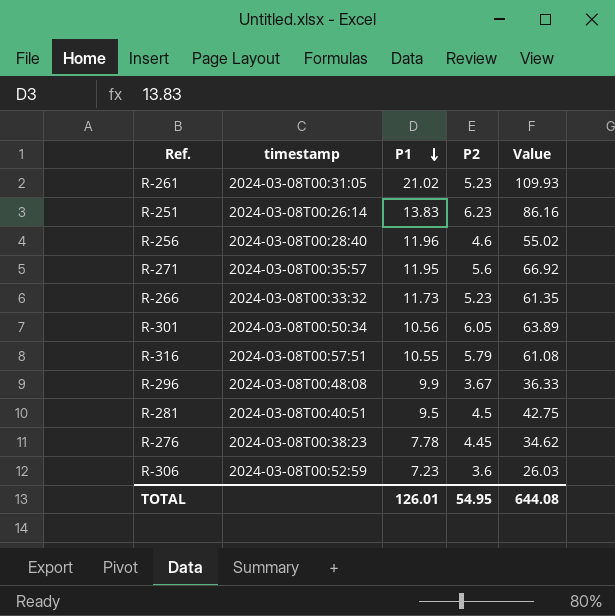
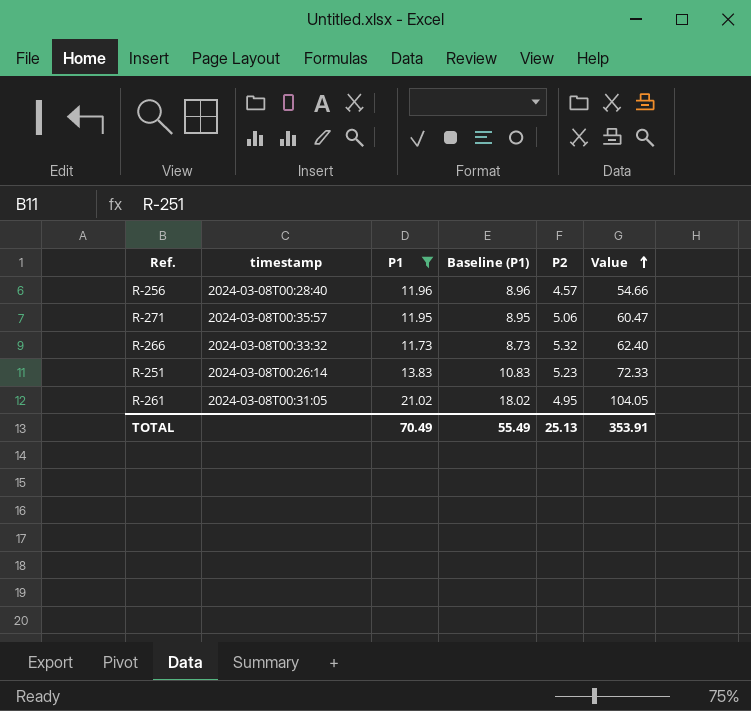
filter: none -> P1 >= 11.73
row order: P1 descending -> Value ascending
column Baseline (P1) | formula: none -> [P1] - 3
R-256 | P2: 4.6 -> 4.57
R-256 | Value: 55.02 -> 54.66
R-271 | P2: 5.6 -> 5.06
R-271 | Value: 66.92 -> 60.47
R-266 | P2: 5.23 -> 5.32
R-266 | Value: 61.35 -> 62.40
R-251 | P2: 6.23 -> 5.23
R-251 | Value: 86.16 -> 72.33
R-261 | P2: 5.23 -> 4.95
R-261 | Value: 109.93 -> 104.05
TOTAL | P1: 126.01 -> 70.49
TOTAL | P2: 54.95 -> 25.13
TOTAL | Value: 644.08 -> 353.91

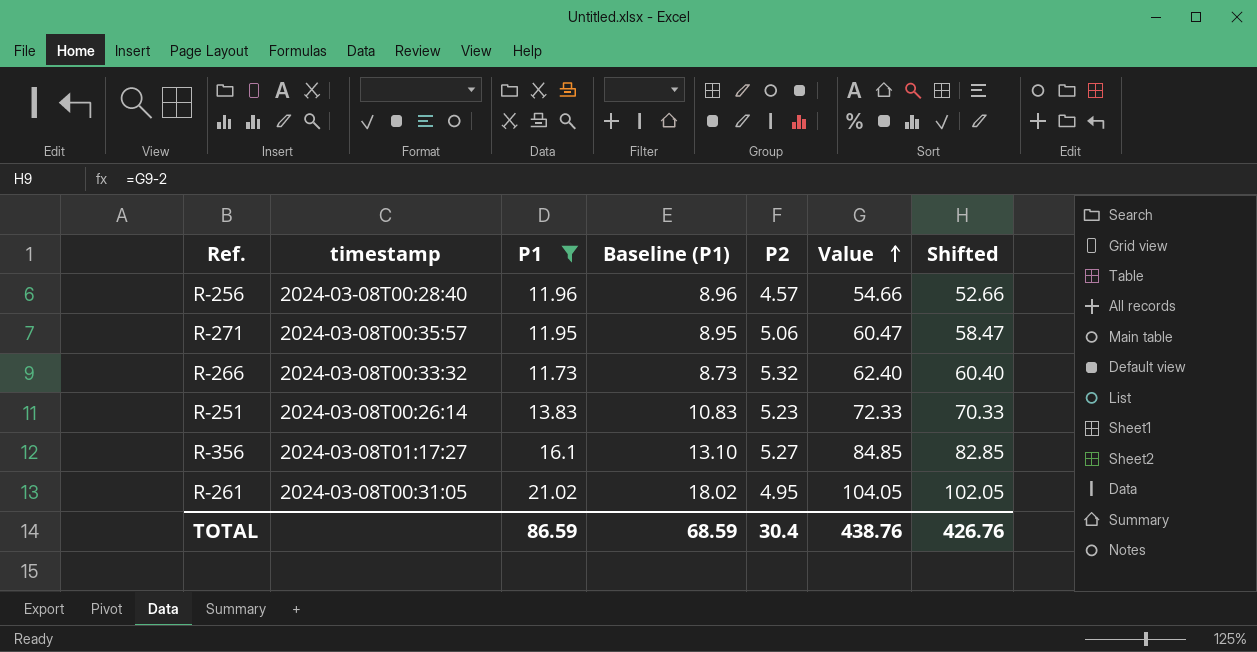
column Shifted | formula: none -> [Value] - 2
row R-356: none -> 2024-03-08T01:17:27 | 16.1 | 13.10 | 5.27 | 84.85 | 82.85
TOTAL | P1: 70.49 -> 86.59
TOTAL | Baseline (P1): 55.49 -> 68.59
TOTAL | P2: 25.13 -> 30.4
TOTAL | Value: 353.91 -> 438.76

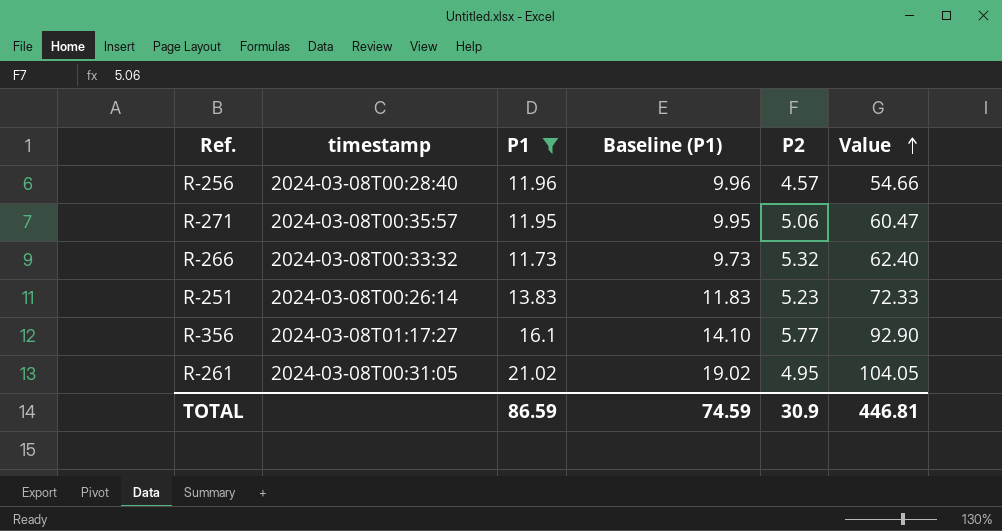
column Shifted | formula: [Value] - 2 -> none
column Baseline (P1) | formula: [P1] - 3 -> [P1] - 2
R-356 | P2: 5.27 -> 5.77
R-356 | Value: 84.85 -> 92.90
TOTAL | Baseline (P1): 68.59 -> 74.59
TOTAL | P2: 30.4 -> 30.9
TOTAL | Value: 438.76 -> 446.81

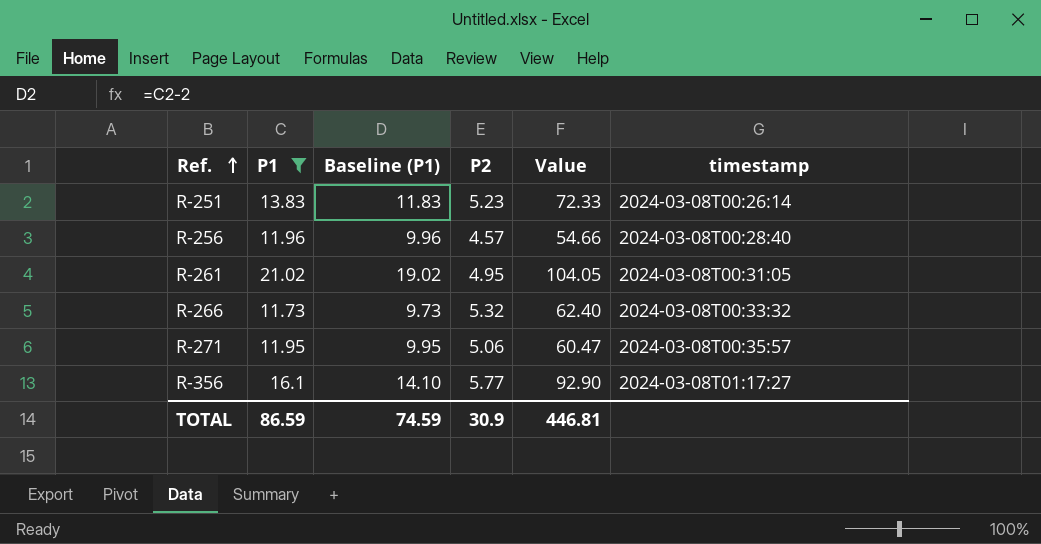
row order: Value ascending -> Ref. ascending
column timestamp | position: 2 -> 6

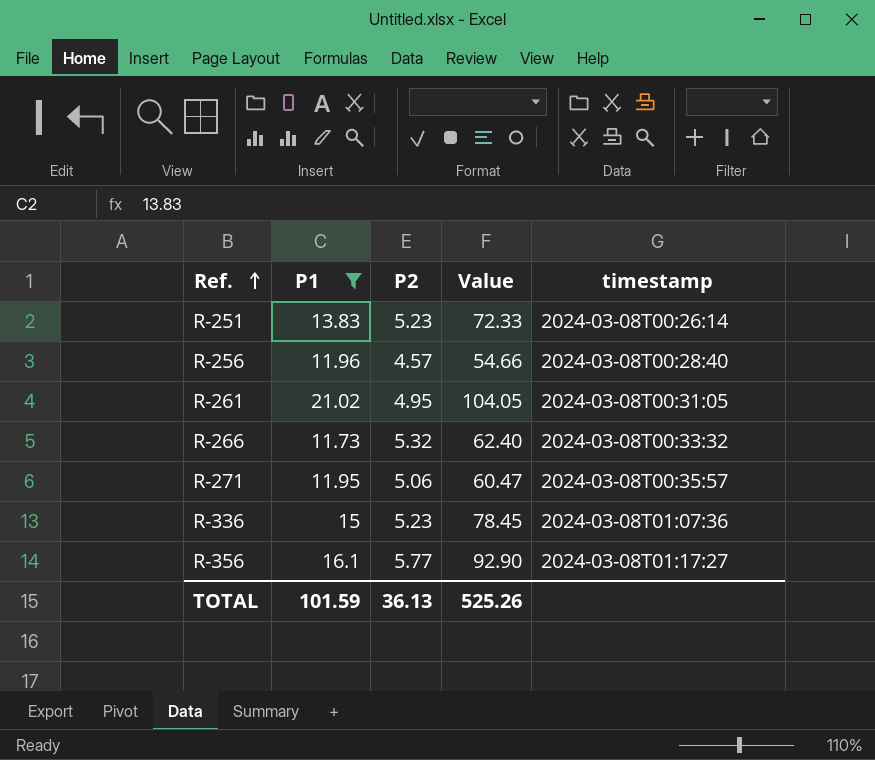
column Baseline (P1) | formula: [P1] - 2 -> none
row R-336: none -> 15 | 5.23 | 78.45 | 2024-03-08T01:07:36
TOTAL | P1: 86.59 -> 101.59
TOTAL | P2: 30.9 -> 36.13
TOTAL | Value: 446.81 -> 525.26

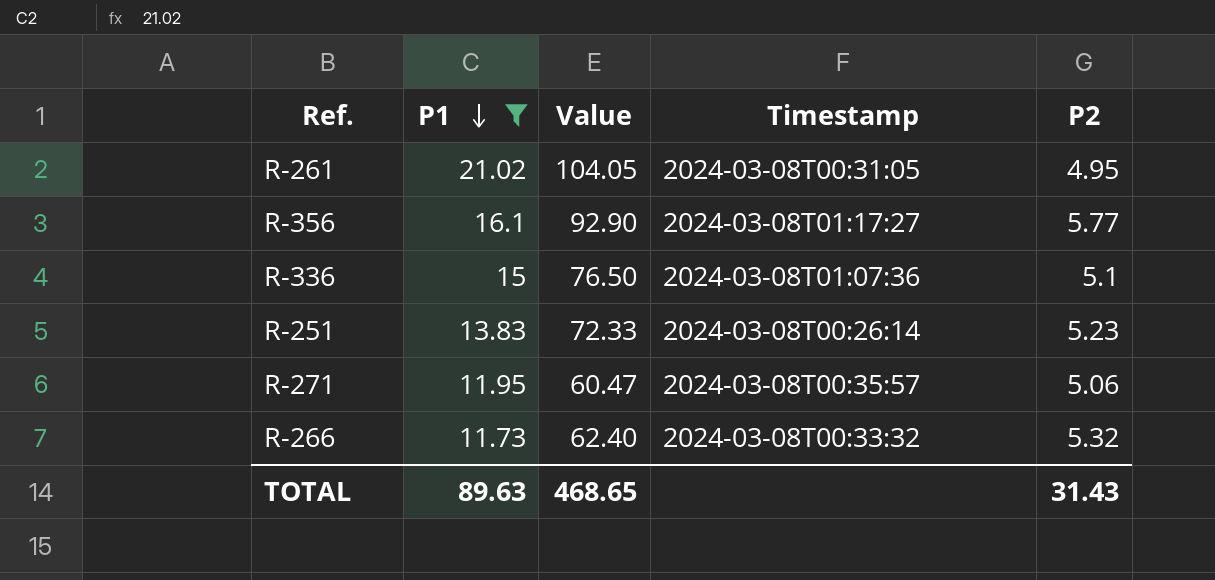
row order: Ref. ascending -> P1 descending
column name: timestamp -> Timestamp
column P2 | position: 3 -> 5
row R-256: 11.96 | 4.57 | 54.66 | 2024-03-08T00:28:40 -> none
R-336 | Value: 78.45 -> 76.50
R-336 | P2: 5.23 -> 5.1
TOTAL | P1: 101.59 -> 89.63
TOTAL | Value: 525.26 -> 468.65
TOTAL | P2: 36.13 -> 31.43

